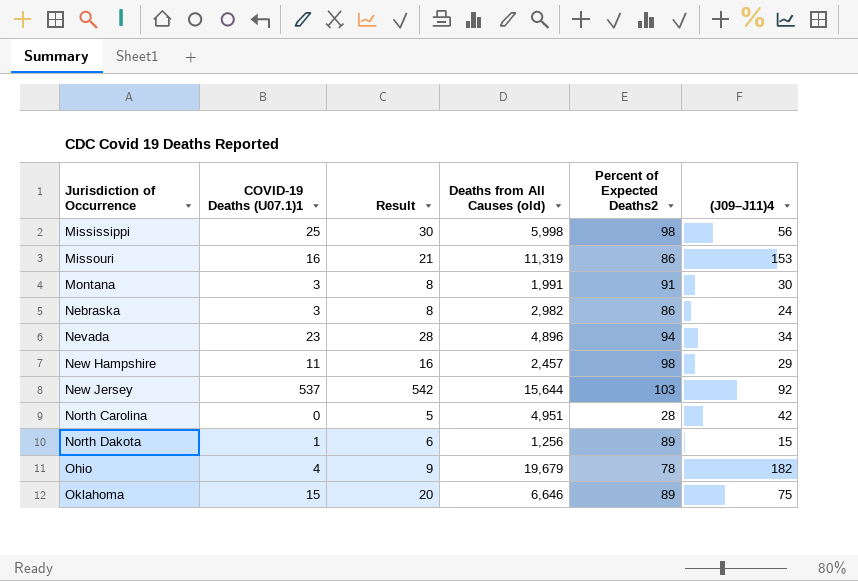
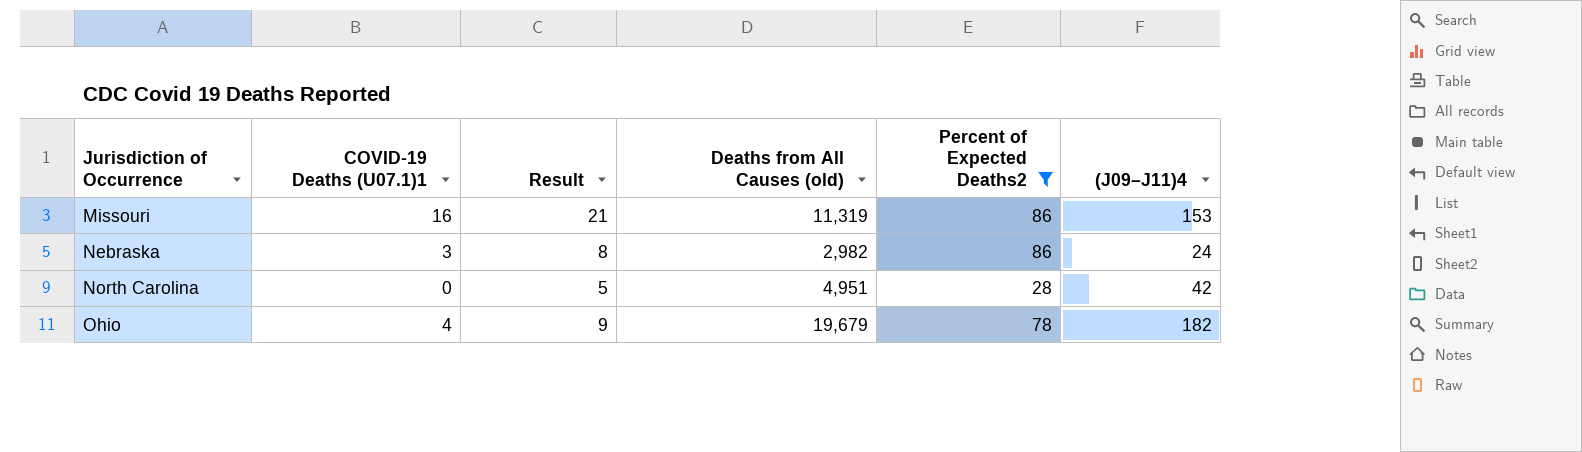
filter: none -> Percent of Expected Deaths2 <= 86

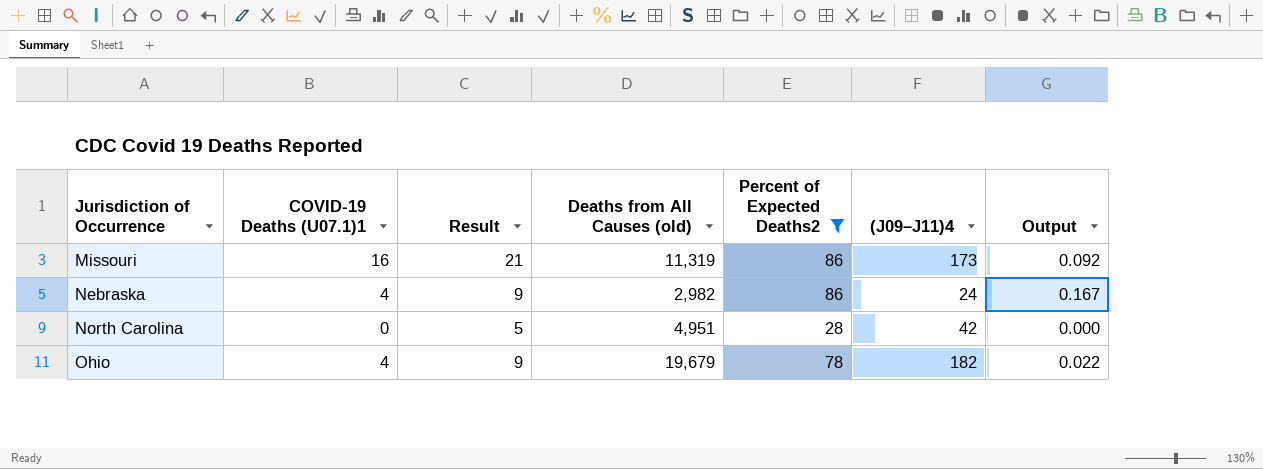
column Output | formula: none -> [COVID-19 Deaths (U07.1)1] / [(J09–J11)4]
Missouri | (J09–J11)4: 153 -> 173
Nebraska | COVID-19 Deaths (U07.1)1: 3 -> 4
Nebraska | Result: 8 -> 9

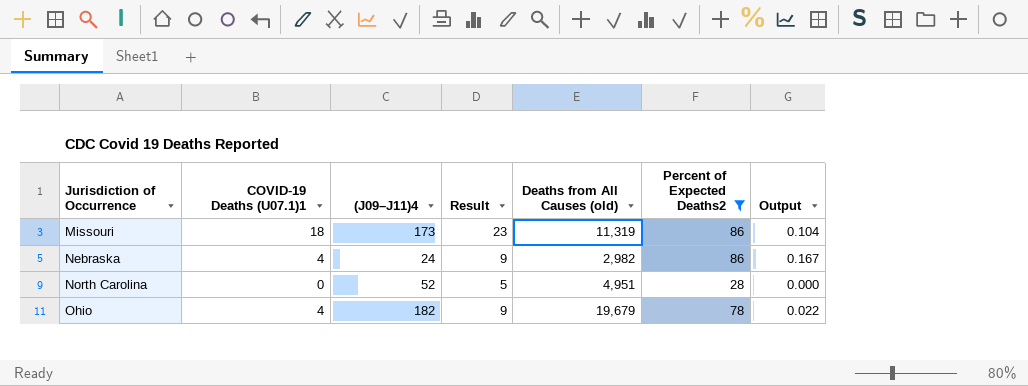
column (J09–J11)4 | position: 6 -> 3
Missouri | COVID-19 Deaths (U07.1)1: 16 -> 18
Missouri | Result: 21 -> 23
Missouri | Output: 0.092 -> 0.104
North Carolina | (J09–J11)4: 42 -> 52

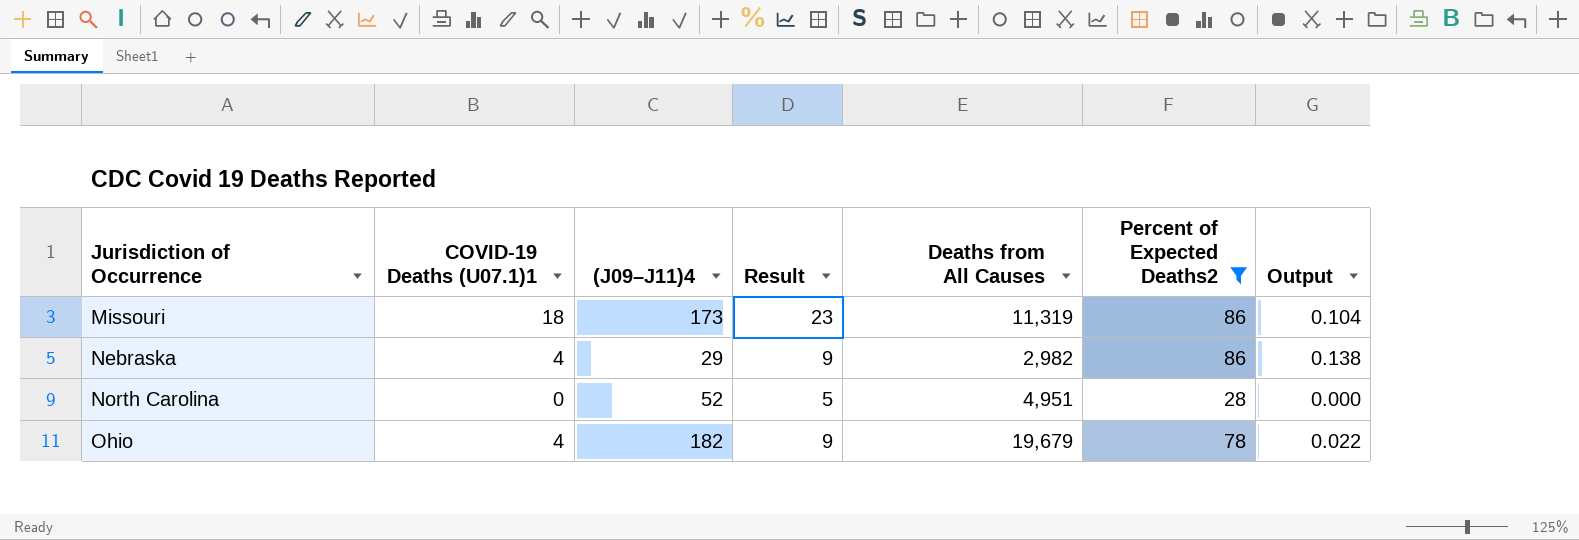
column name: Deaths from All Causes (old) -> Deaths from All Causes
Nebraska | (J09–J11)4: 24 -> 29
Nebraska | Output: 0.167 -> 0.138

